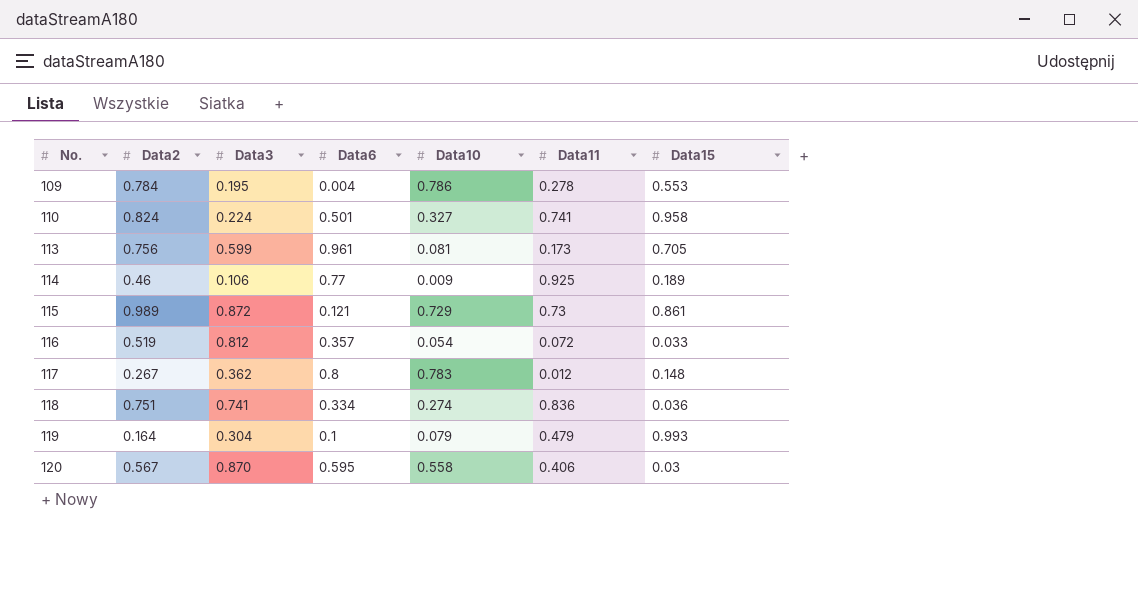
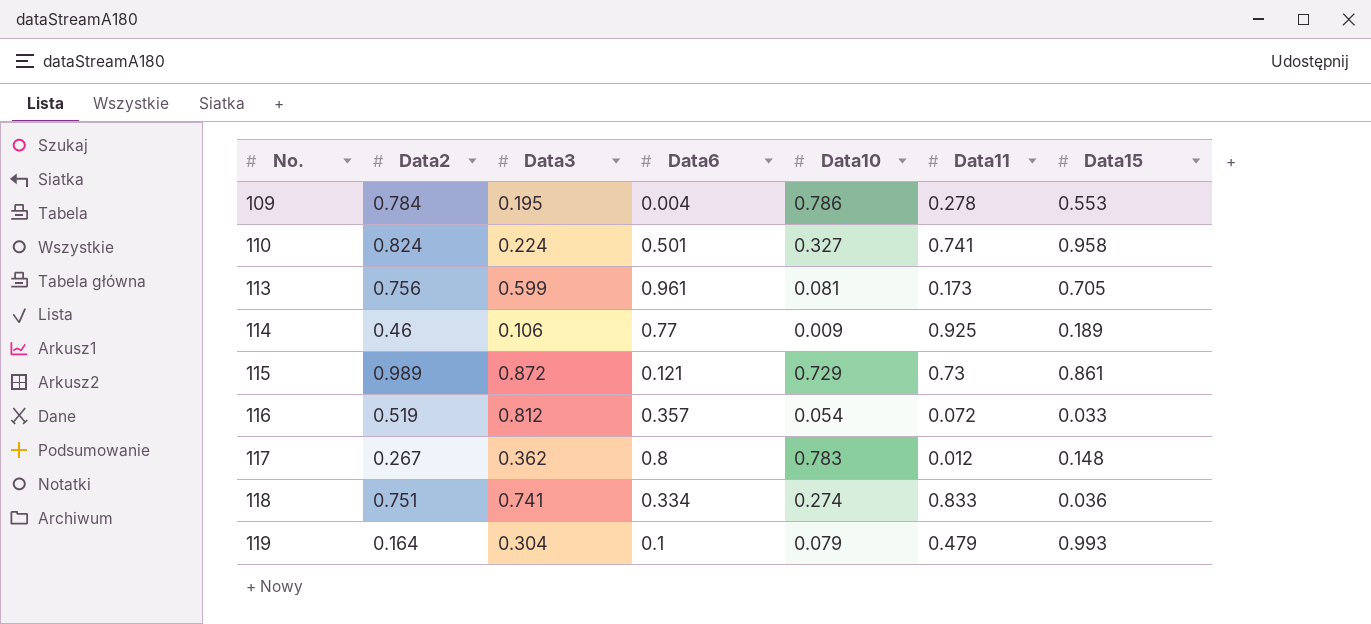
row 120: 0.567 | 0.870 | 0.595 | 0.558 | 0.406 | 0.03 -> none
118 | Data11: 0.836 -> 0.833

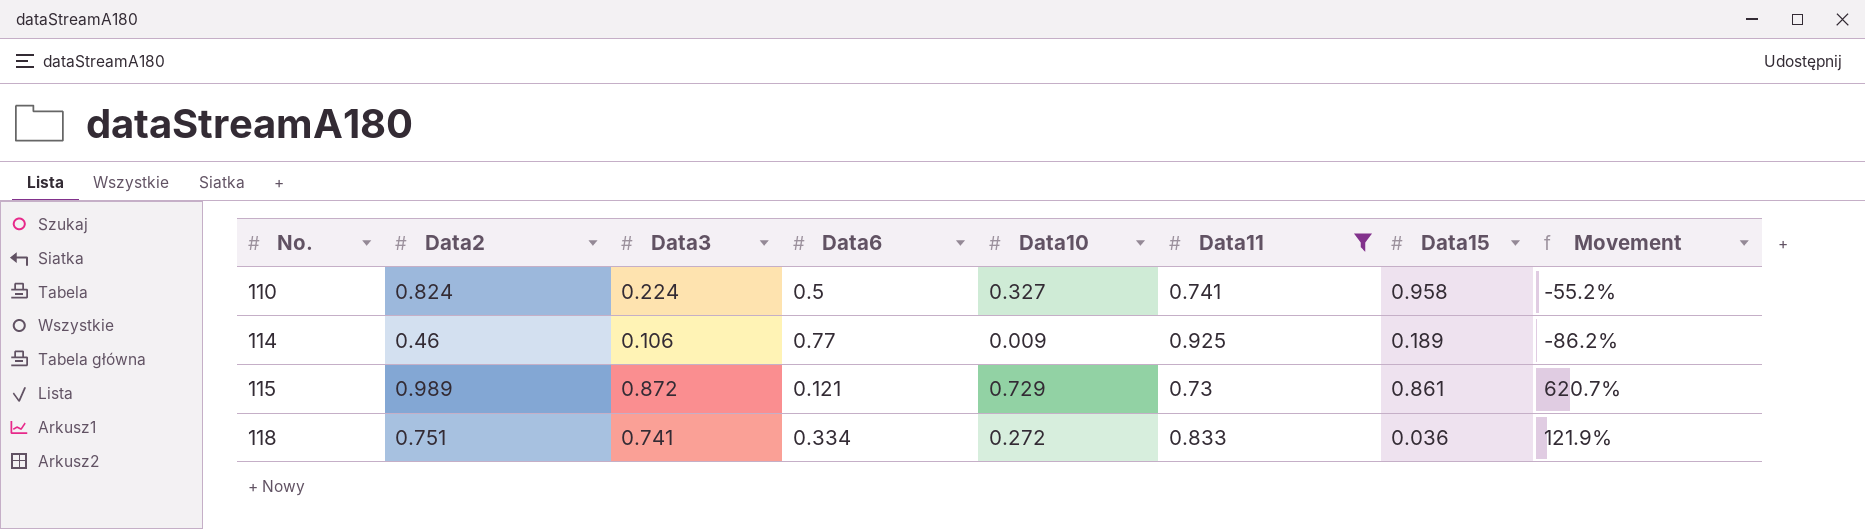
filter: none -> Data11 >= 0.73
column Movement | formula: none -> ([Data3] - [Data6]) / [Data6]
110 | Data6: 0.501 -> 0.5
118 | Data10: 0.274 -> 0.272

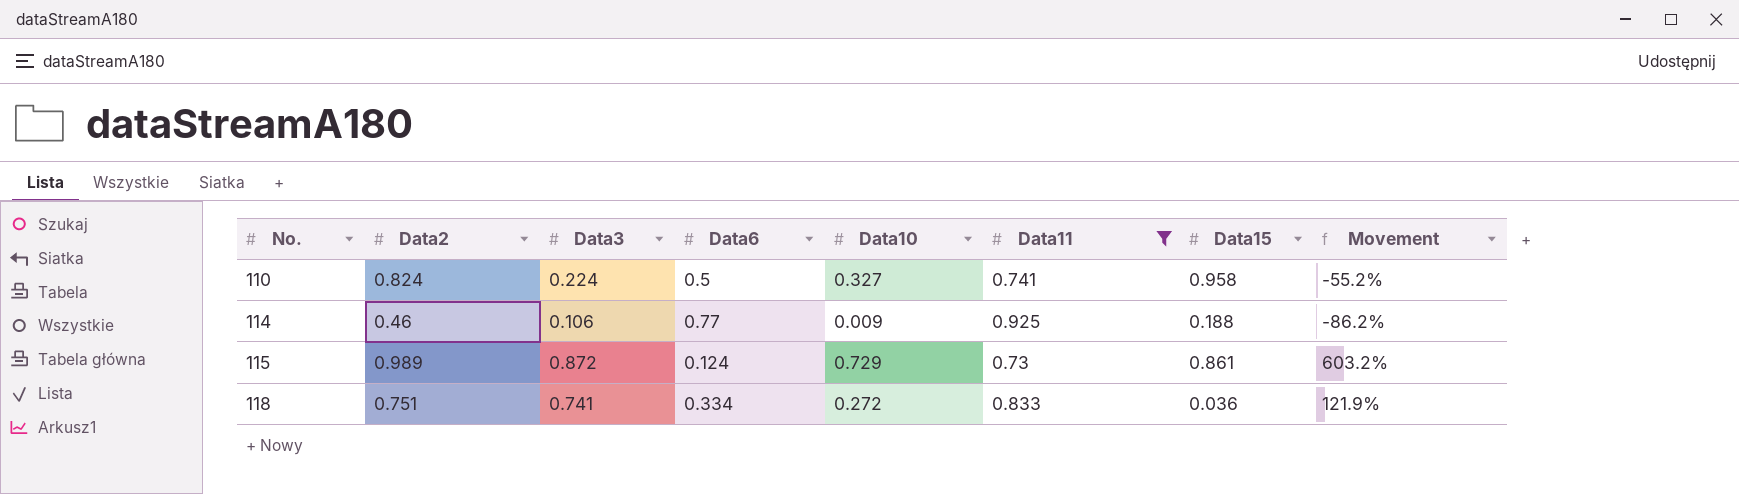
114 | Data15: 0.189 -> 0.188
115 | Data6: 0.121 -> 0.124
115 | Movement: 620.7% -> 603.2%

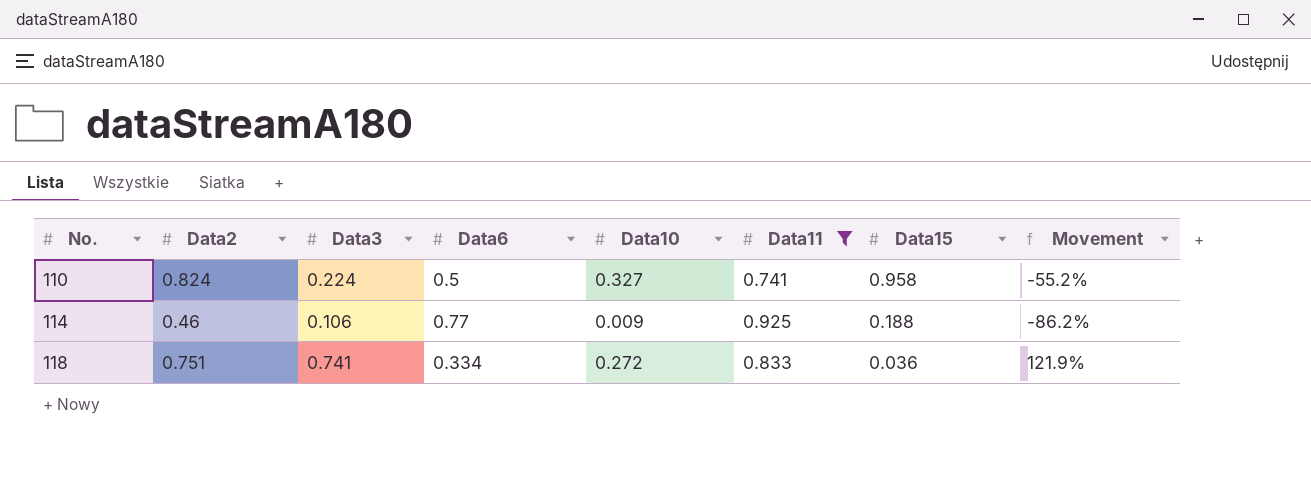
row 115: 0.989 | 0.872 | 0.124 | 0.729 | 0.73 | 0.861 | 603.2% -> none

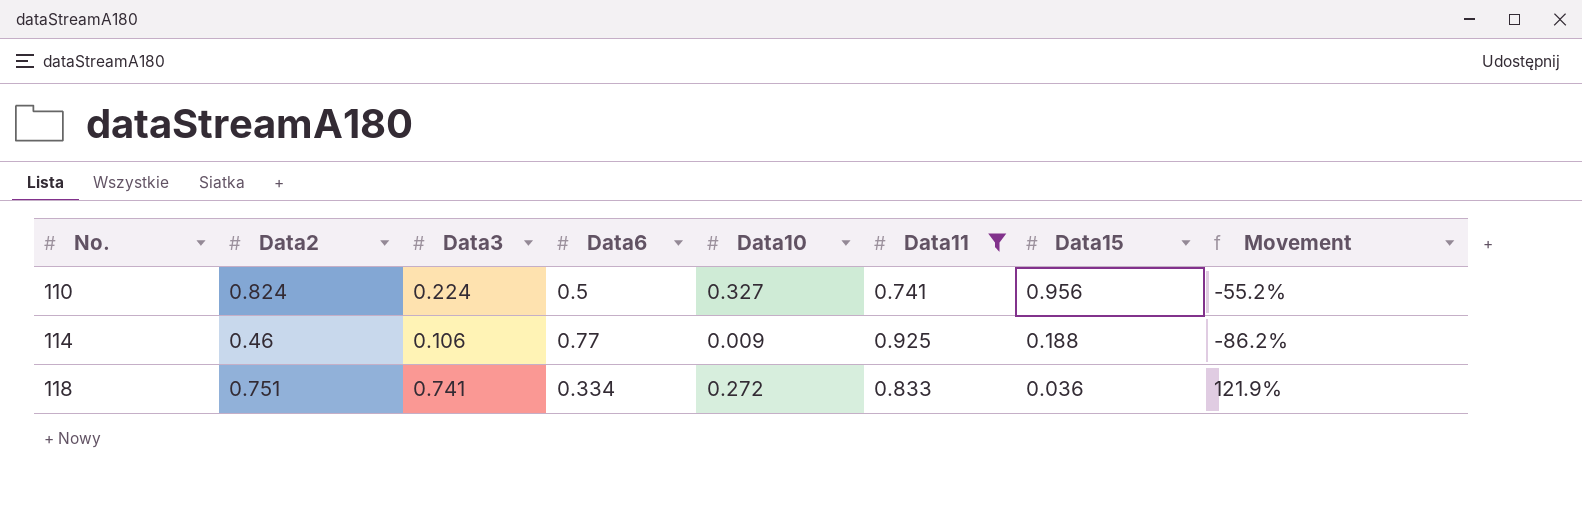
110 | Data15: 0.958 -> 0.956

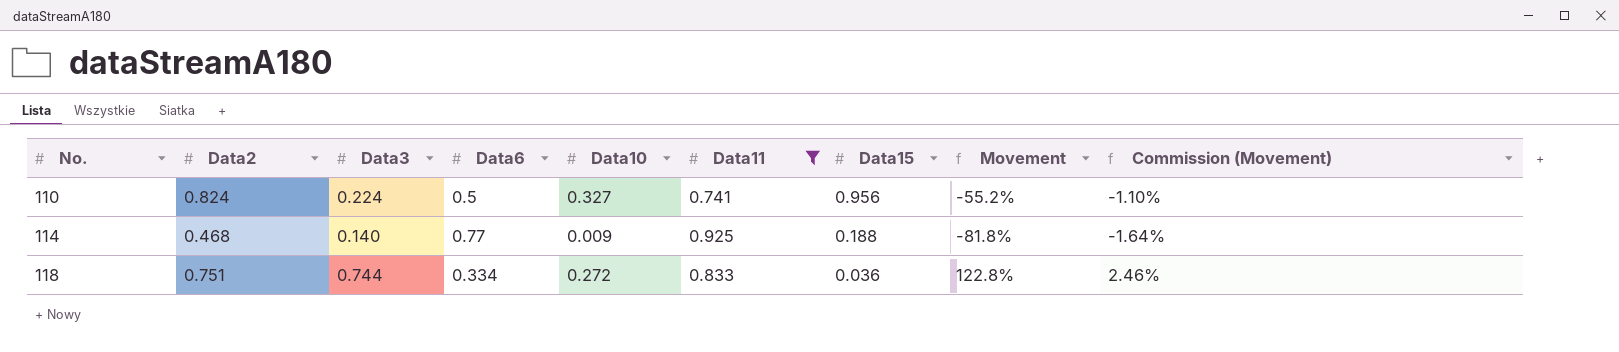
column Commission (Movement) | formula: none -> [Movement] * 0.02
114 | Data2: 0.46 -> 0.468
114 | Data3: 0.106 -> 0.140
114 | Movement: -86.2% -> -81.8%
118 | Data3: 0.741 -> 0.744
118 | Movement: 121.9% -> 122.8%

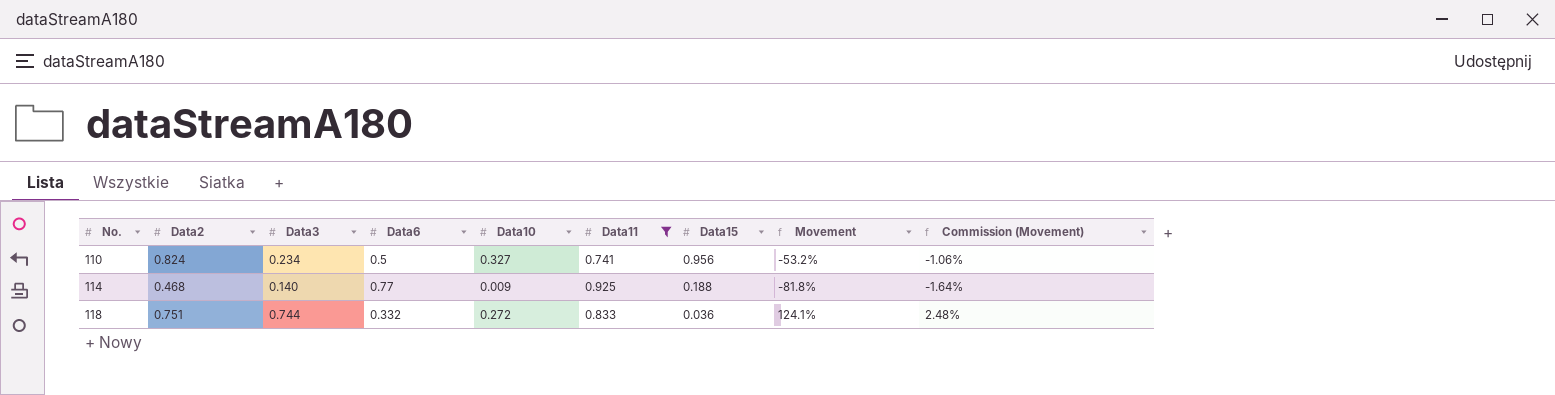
110 | Data3: 0.224 -> 0.234
110 | Movement: -55.2% -> -53.2%
110 | Commission (Movement): -1.10% -> -1.06%
118 | Data6: 0.334 -> 0.332
118 | Movement: 122.8% -> 124.1%
118 | Commission (Movement): 2.46% -> 2.48%

